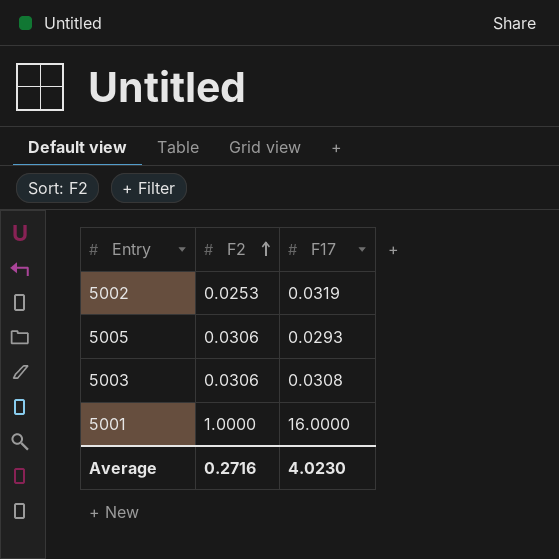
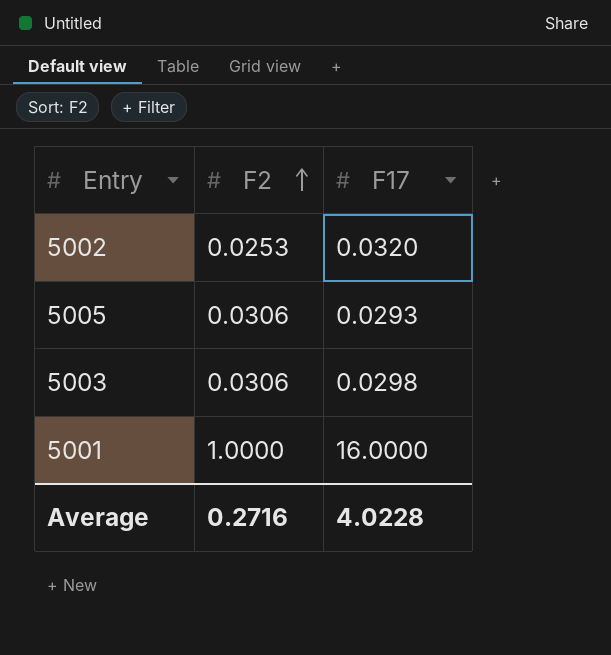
5002 | F17: 0.0319 -> 0.0320
5003 | F17: 0.0308 -> 0.0298
Average | F17: 4.0230 -> 4.0228

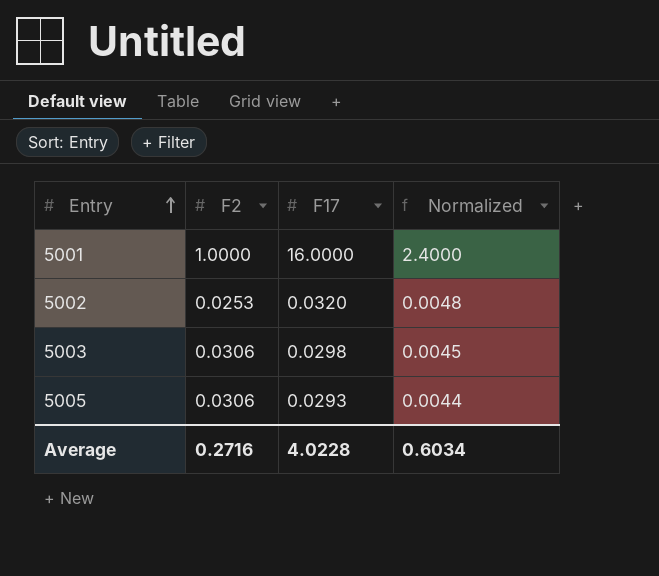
row order: F2 ascending -> Entry ascending
column Normalized | formula: none -> [F17] * 0.15

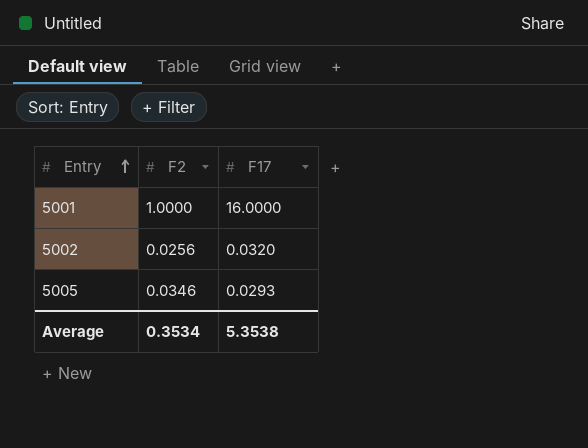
column Normalized | formula: [F17] * 0.15 -> none
row 5003: 0.0306 | 0.0298 | 0.0045 -> none
5002 | F2: 0.0253 -> 0.0256
5005 | F2: 0.0306 -> 0.0346
Average | F2: 0.2716 -> 0.3534
Average | F17: 4.0228 -> 5.3538

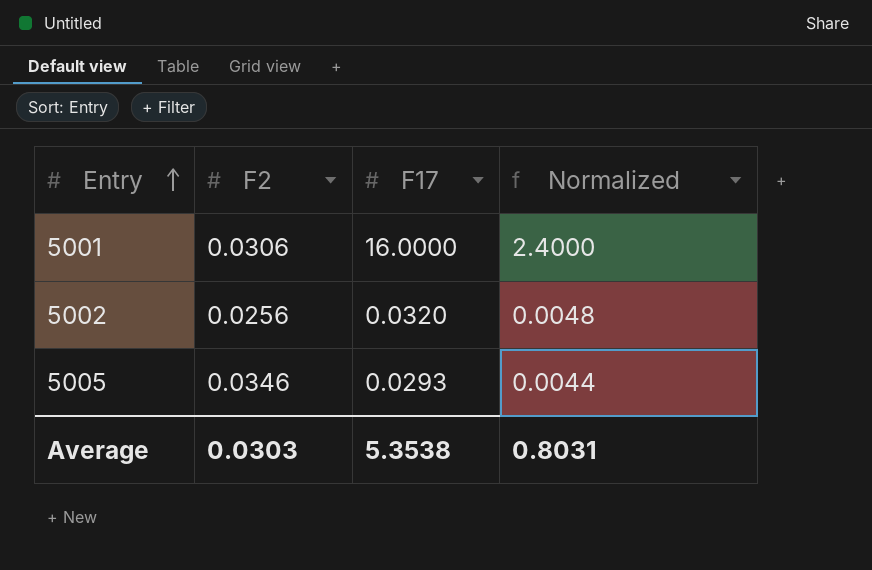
column Normalized | formula: none -> [F17] * 0.15
5001 | F2: 1.0000 -> 0.0306
Average | F2: 0.3534 -> 0.0303

